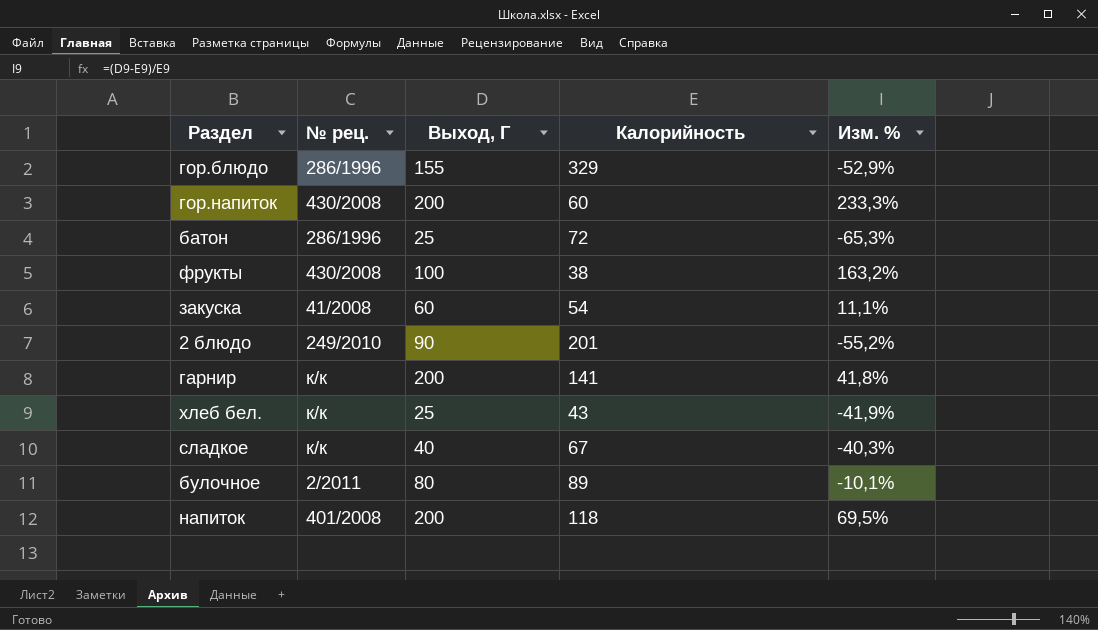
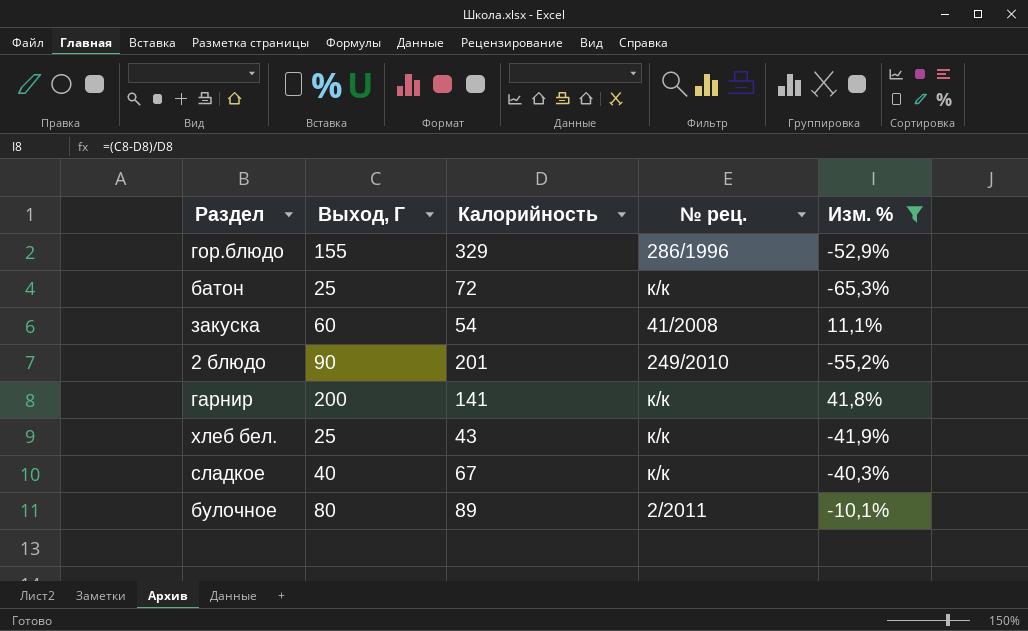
filter: none -> Изм. % <= 41,8%
column № рец. | position: 2 -> 4
батон | № рец.: 286/1996 -> к/к

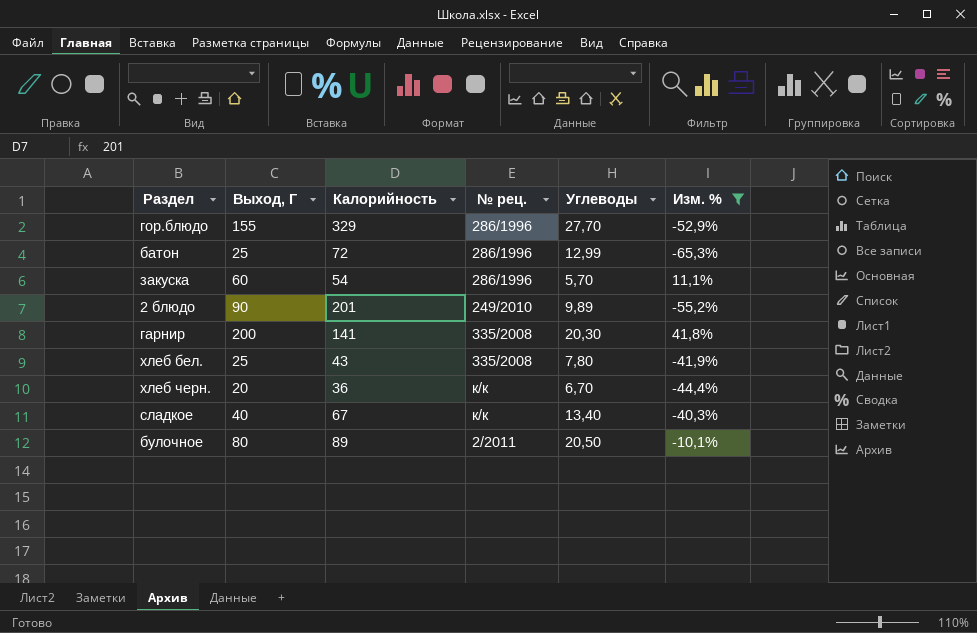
column Углеводы | position: none -> 5
батон | № рец.: к/к -> 286/1996
закуска | № рец.: 41/2008 -> 286/1996
гарнир | № рец.: к/к -> 335/2008
хлеб бел. | № рец.: к/к -> 335/2008
row хлеб черн.: none -> 20 | 36 | к/к | 6,70 | -44,4%

